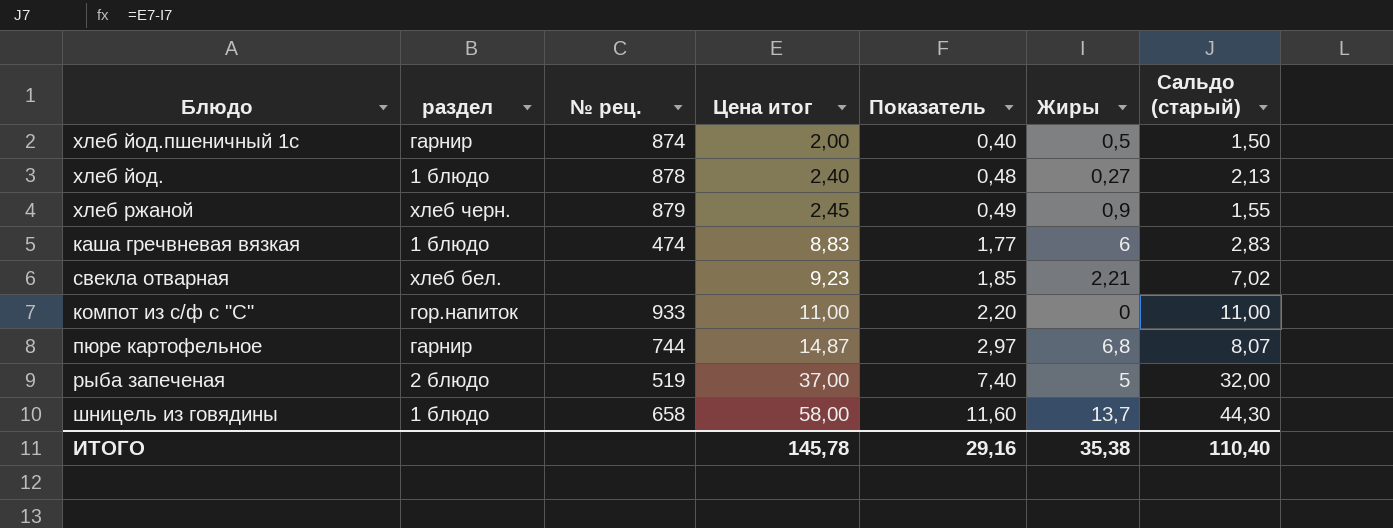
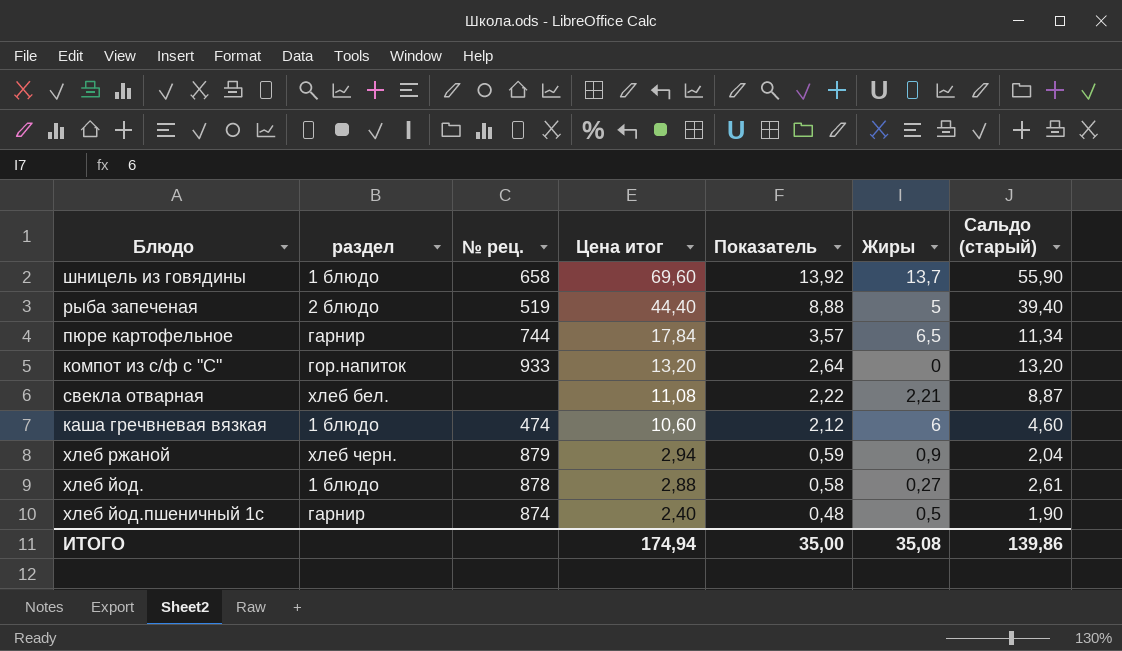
row order: Цена итог ascending -> Цена итог descending
шницель из говядины | Цена итог: 58,00 -> 69,60
шницель из говядины | Показатель: 11,60 -> 13,92
шницель из говядины | Сальдо (старый): 44,30 -> 55,90
рыба запеченая | Цена итог: 37,00 -> 44,40
рыба запеченая | Показатель: 7,40 -> 8,88
рыба запеченая | Сальдо (старый): 32,00 -> 39,40
пюре картофельное | Цена итог: 14,87 -> 17,84
пюре картофельное | Показатель: 2,97 -> 3,57
пюре картофельное | Жиры: 6,8 -> 6,5
пюре картофельное | Сальдо (старый): 8,07 -> 11,34
компот из с/ф с "С" | Цена итог: 11,00 -> 13,20
компот из с/ф с "С" | Показатель: 2,20 -> 2,64
компот из с/ф с "С" | Сальдо (старый): 11,00 -> 13,20
свекла отварная | Цена итог: 9,23 -> 11,08
свекла отварная | Показатель: 1,85 -> 2,22
свекла отварная | Сальдо (старый): 7,02 -> 8,87
каша гречвневая вязкая | Цена итог: 8,83 -> 10,60
каша гречвневая вязкая | Показатель: 1,77 -> 2,12
каша гречвневая вязкая | Сальдо (старый): 2,83 -> 4,60
хлеб ржаной | Цена итог: 2,45 -> 2,94
хлеб ржаной | Показатель: 0,49 -> 0,59
хлеб ржаной | Сальдо (старый): 1,55 -> 2,04
хлеб йод. | Цена итог: 2,40 -> 2,88
хлеб йод. | Показатель: 0,48 -> 0,58
хлеб йод. | Сальдо (старый): 2,13 -> 2,61
хлеб йод.пшеничный 1с | Цена итог: 2,00 -> 2,40
хлеб йод.пшеничный 1с | Показатель: 0,40 -> 0,48
хлеб йод.пшеничный 1с | Сальдо (старый): 1,50 -> 1,90
ИТОГО | Цена итог: 145,78 -> 174,94
ИТОГО | Показатель: 29,16 -> 35,00
ИТОГО | Жиры: 35,38 -> 35,08
ИТОГО | Сальдо (старый): 110,40 -> 139,86

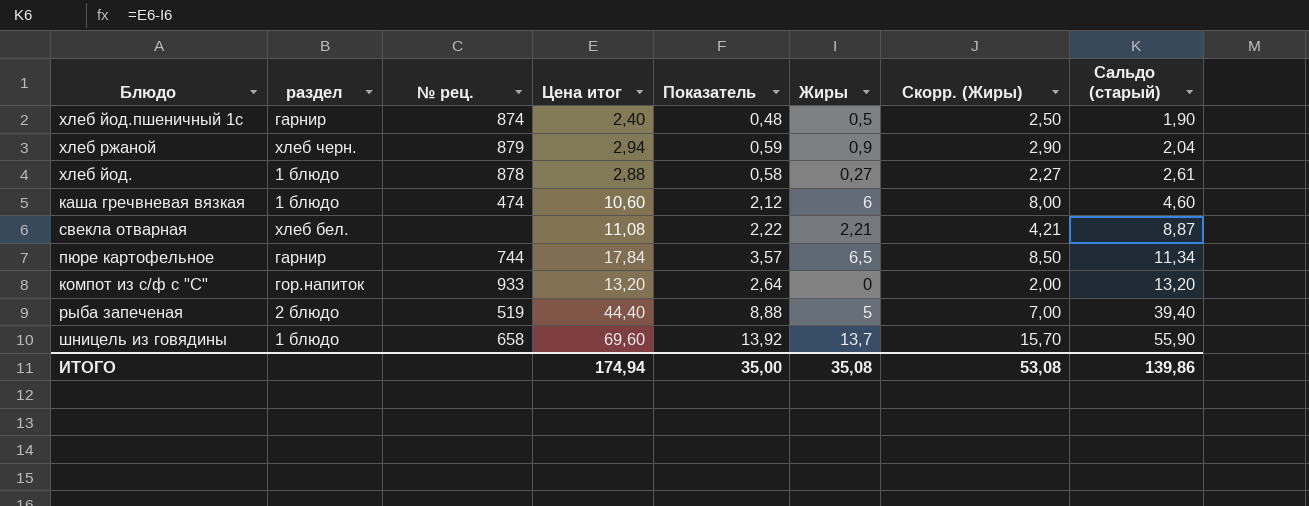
row order: Цена итог descending -> Сальдо (старый) ascending
column Скорр. (Жиры) | formula: none -> [Жиры] + 2

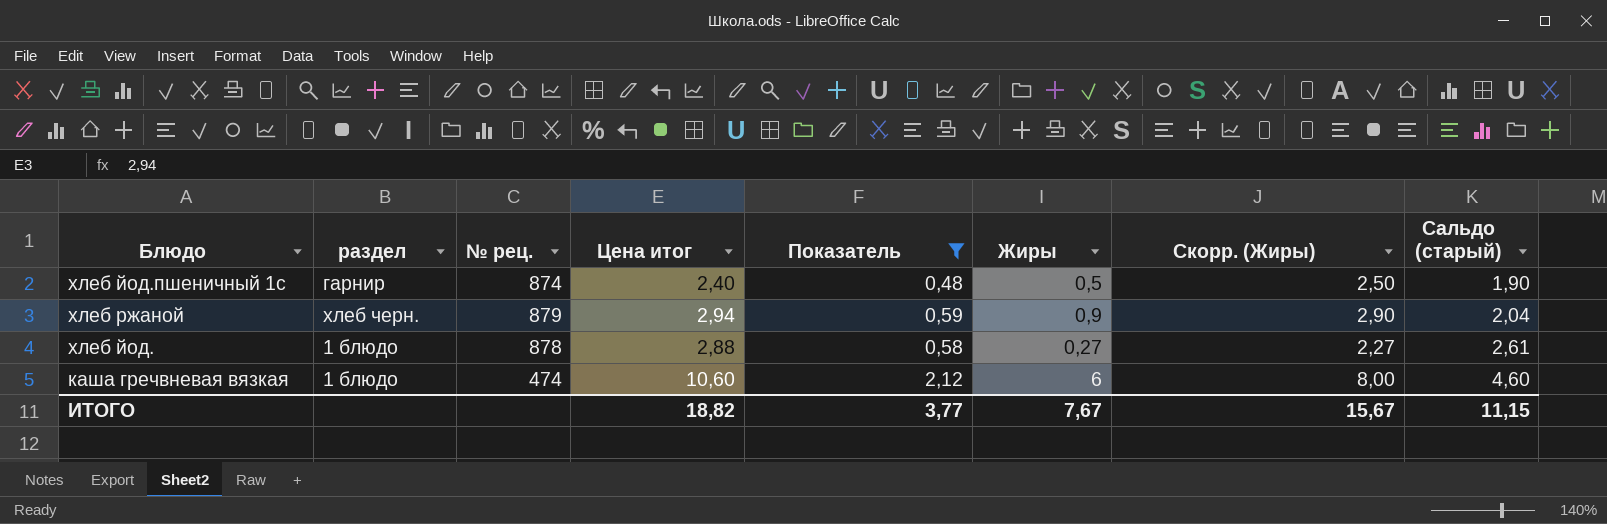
filter: none -> Показатель <= 2,12
ИТОГО | Цена итог: 174,94 -> 18,82
ИТОГО | Показатель: 35,00 -> 3,77
ИТОГО | Жиры: 35,08 -> 7,67
ИТОГО | Скорр. (Жиры): 53,08 -> 15,67
ИТОГО | Сальдо (старый): 139,86 -> 11,15

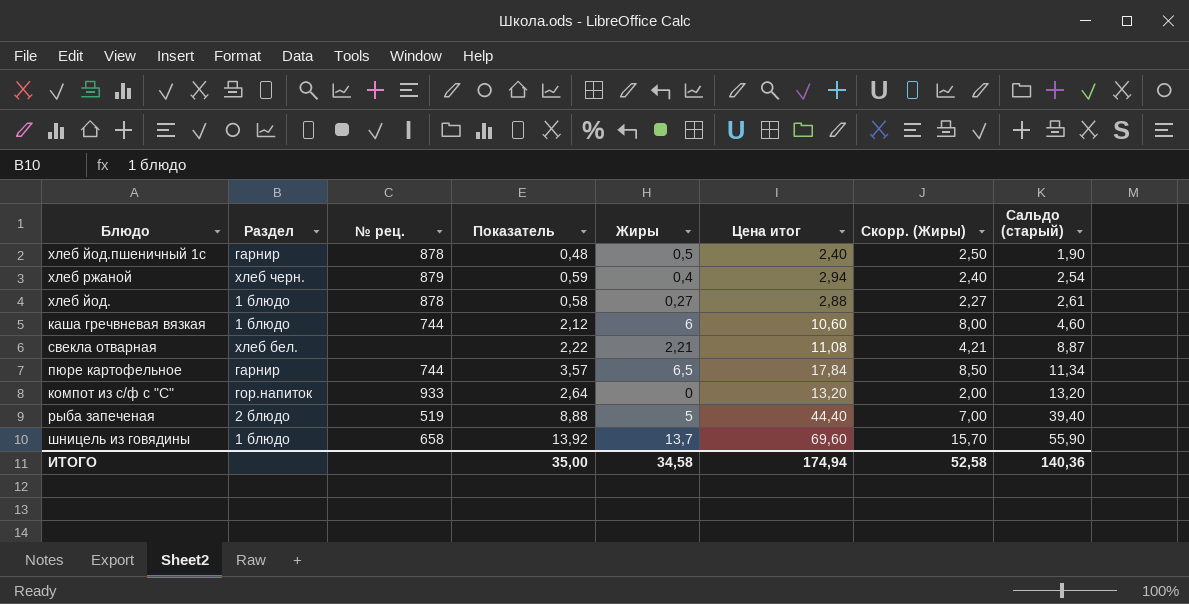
filter: Показатель <= 2,12 -> none
column name: раздел -> Раздел
column Цена итог | position: 4 -> 6
хлеб йод.пшеничный 1с | № рец.: 874 -> 878
хлеб ржаной | Жиры: 0,9 -> 0,4
хлеб ржаной | Скорр. (Жиры): 2,90 -> 2,40
хлеб ржаной | Сальдо (старый): 2,04 -> 2,54
каша гречвневая вязкая | № рец.: 474 -> 744
ИТОГО | Показатель: 3,77 -> 35,00
ИТОГО | Жиры: 7,67 -> 34,58
ИТОГО | Цена итог: 18,82 -> 174,94
ИТОГО | Скорр. (Жиры): 15,67 -> 52,58
ИТОГО | Сальдо (старый): 11,15 -> 140,36

